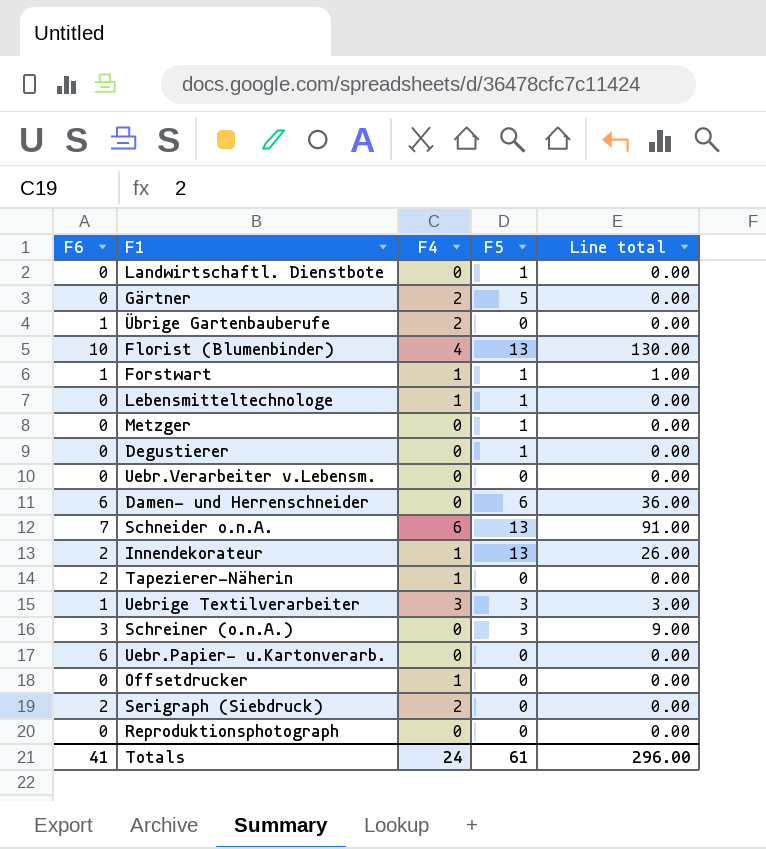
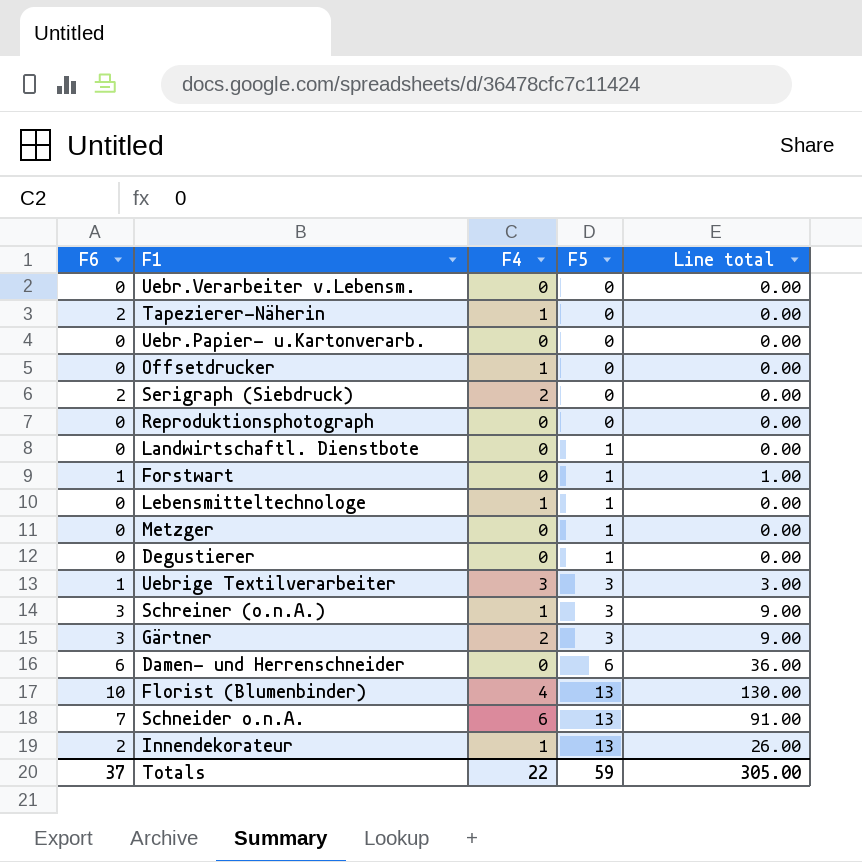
row order: none -> F5 ascending
row Übrige Gartenbauberufe: 1 | 2 | 0 | 0.00 -> none
Uebr.Papier- u.Kartonverarb. | F6: 6 -> 0
Forstwart | F4: 1 -> 0
Schreiner (o.n.A.) | F4: 0 -> 1
Gärtner | F6: 0 -> 3
Gärtner | F5: 5 -> 3
Gärtner | Line total: 0.00 -> 9.00
Totals | F6: 41 -> 37
Totals | F4: 24 -> 22
Totals | F5: 61 -> 59
Totals | Line total: 296.00 -> 305.00

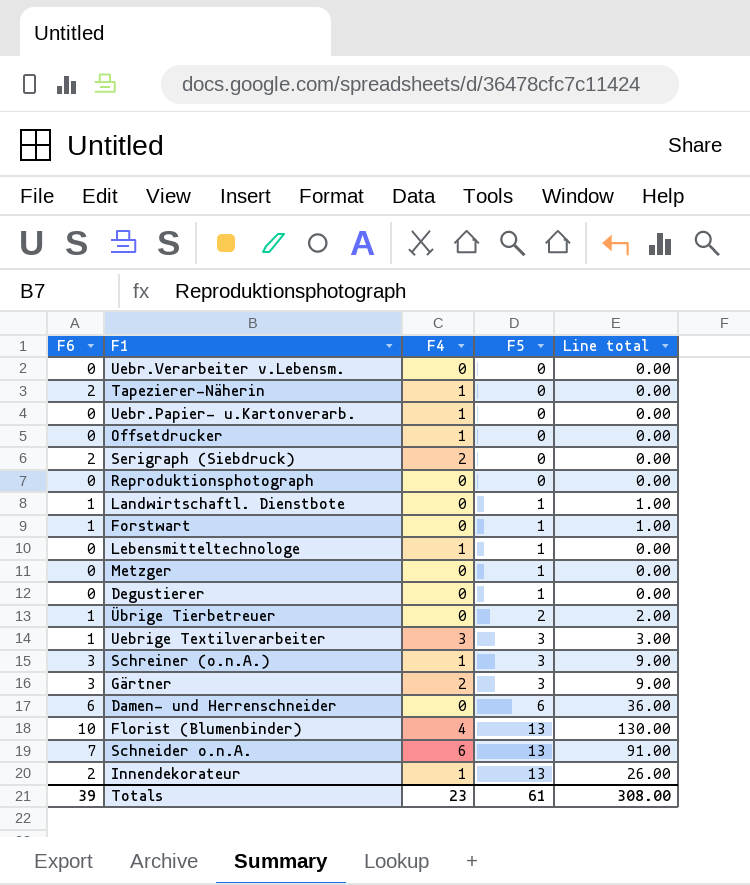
Uebr.Papier- u.Kartonverarb. | F4: 0 -> 1
Landwirtschaftl. Dienstbote | F6: 0 -> 1
Landwirtschaftl. Dienstbote | Line total: 0.00 -> 1.00
row Übrige Tierbetreuer: none -> 1 | 0 | 2 | 2.00
Totals | F6: 37 -> 39
Totals | F4: 22 -> 23
Totals | F5: 59 -> 61
Totals | Line total: 305.00 -> 308.00

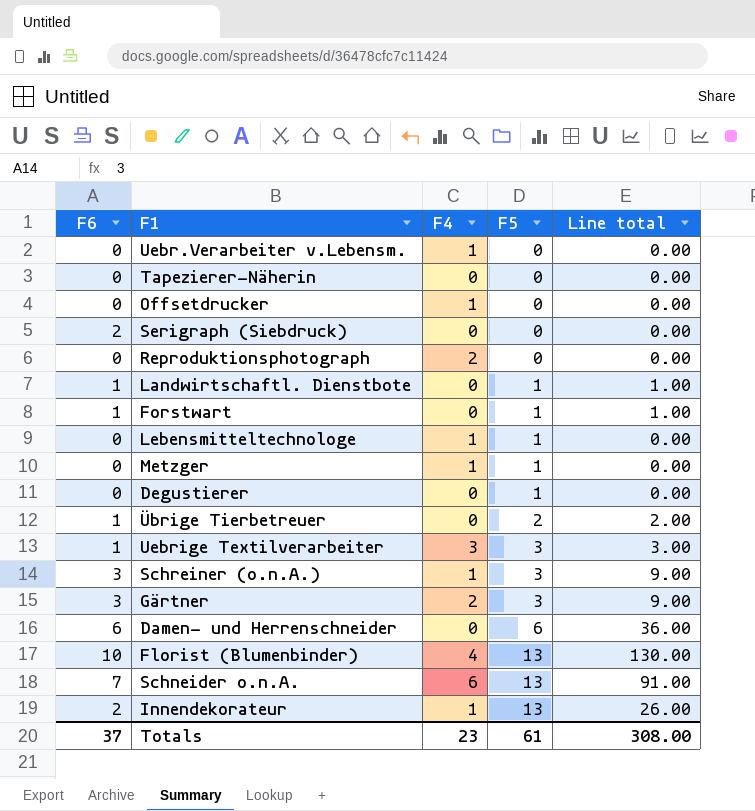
row Uebr.Papier- u.Kartonverarb.: 0 | 1 | 0 | 0.00 -> none
Uebr.Verarbeiter v.Lebensm. | F4: 0 -> 1
Tapezierer-Näherin | F6: 2 -> 0
Tapezierer-Näherin | F4: 1 -> 0
Serigraph (Siebdruck) | F4: 2 -> 0
Reproduktionsphotograph | F4: 0 -> 2
Metzger | F4: 0 -> 1
Totals | F6: 39 -> 37

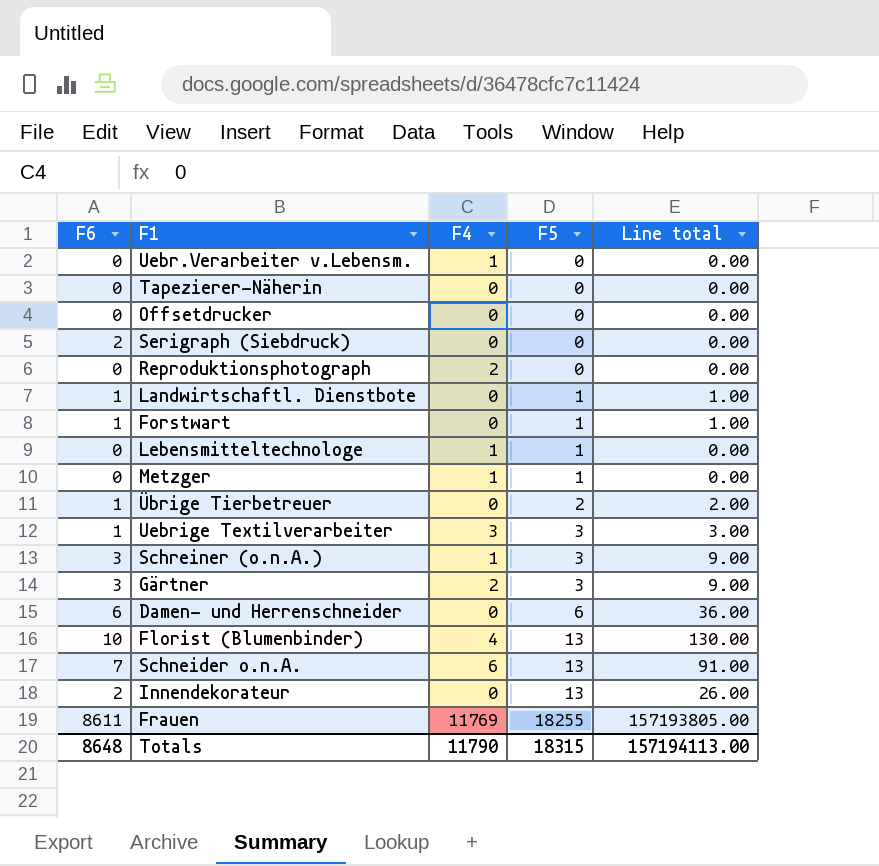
row Degustierer: 0 | 0 | 1 | 0.00 -> none
Offsetdrucker | F4: 1 -> 0
Innendekorateur | F4: 1 -> 0
row Frauen: none -> 8611 | 11769 | 18255 | 157193805.00
Totals | F6: 37 -> 8648
Totals | F4: 23 -> 11790
Totals | F5: 61 -> 18315
Totals | Line total: 308.00 -> 157194113.00

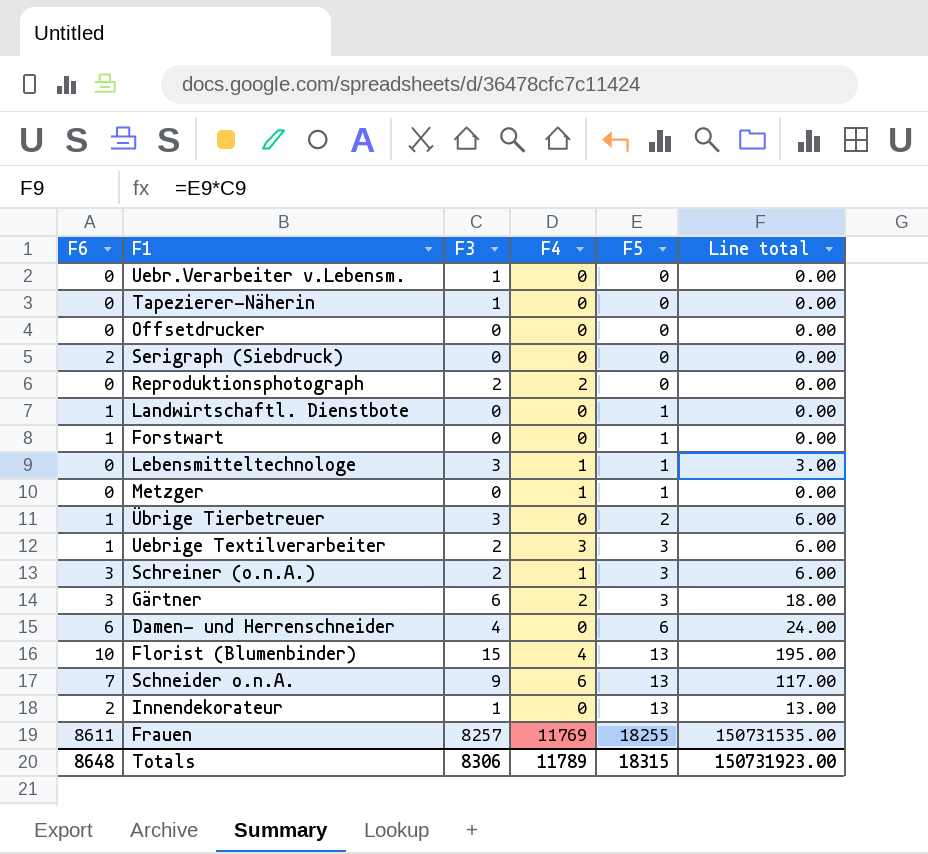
column F3 | position: none -> 3
column Line total | formula: [F6] * [F5] -> [F3] * [F5]
Uebr.Verarbeiter v.Lebensm. | F4: 1 -> 0
Totals | F4: 11790 -> 11789
Totals | Line total: 157194113.00 -> 150731923.00

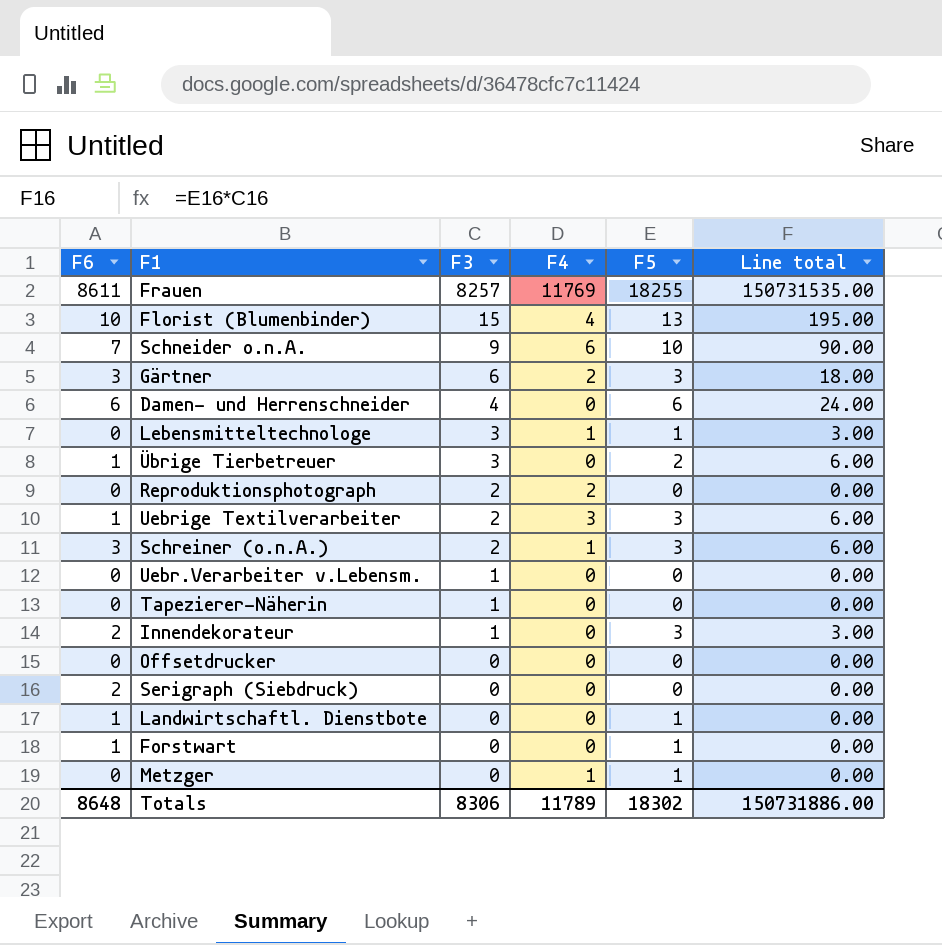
row order: F5 ascending -> F3 descending
Schneider o.n.A. | F5: 13 -> 10
Schneider o.n.A. | Line total: 117.00 -> 90.00
Innendekorateur | F5: 13 -> 3
Innendekorateur | Line total: 13.00 -> 3.00
Totals | F5: 18315 -> 18302
Totals | Line total: 150731923.00 -> 150731886.00

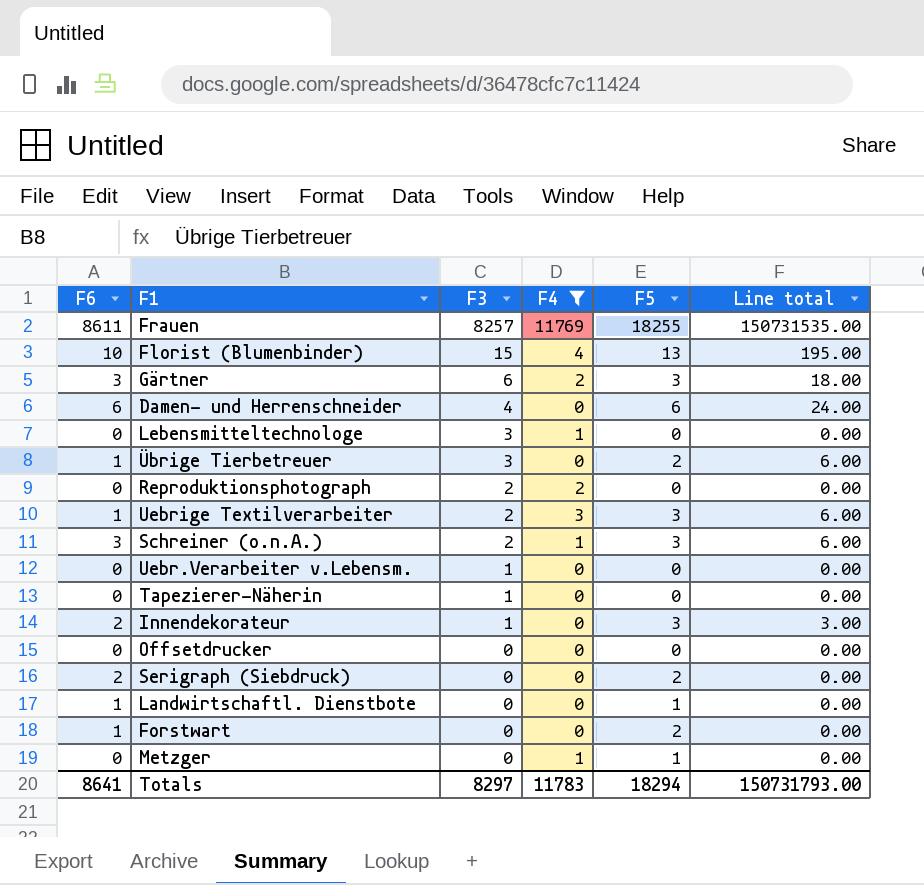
filter: none -> F4 != 6
Lebensmitteltechnologe | F5: 1 -> 0
Lebensmitteltechnologe | Line total: 3.00 -> 0.00
Serigraph (Siebdruck) | F5: 0 -> 2
Forstwart | F5: 1 -> 2
Totals | F6: 8648 -> 8641
Totals | F3: 8306 -> 8297
Totals | F4: 11789 -> 11783
Totals | F5: 18302 -> 18294
Totals | Line total: 150731886.00 -> 150731793.00

